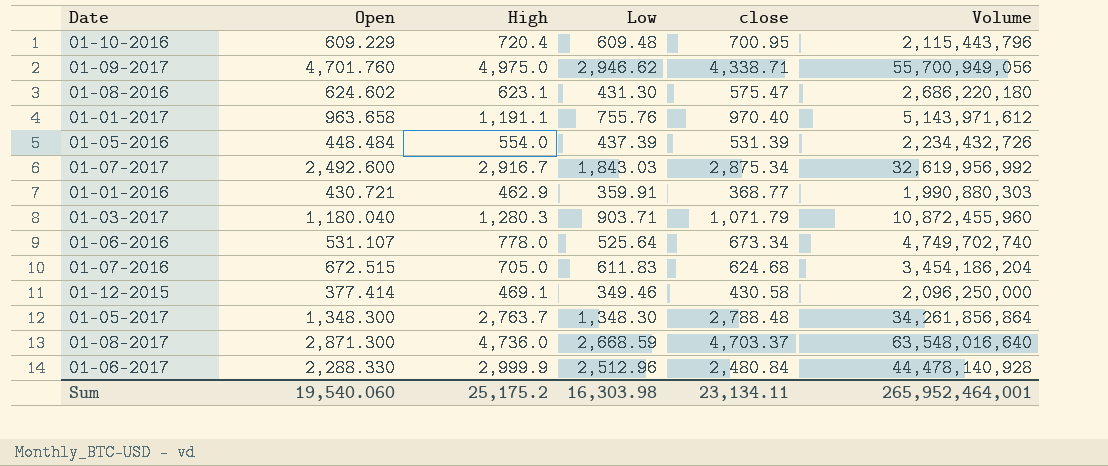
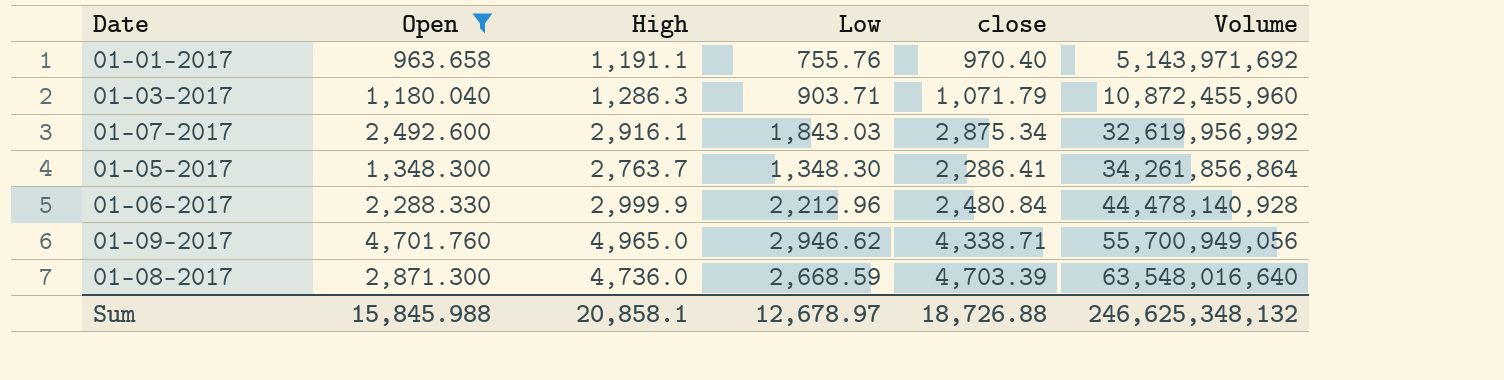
filter: none -> Open >= 963.658
row order: none -> Volume ascending
01-01-2017 | Volume: 5,143,971,612 -> 5,143,971,692
01-03-2017 | High: 1,280.3 -> 1,286.3
01-07-2017 | High: 2,916.7 -> 2,916.1
01-05-2017 | close: 2,788.48 -> 2,286.41
01-06-2017 | Low: 2,512.96 -> 2,212.96
01-09-2017 | High: 4,975.0 -> 4,965.0
01-08-2017 | close: 4,703.37 -> 4,703.39
Sum | Open: 19,540.060 -> 15,845.988
Sum | High: 25,175.2 -> 20,858.1
Sum | Low: 16,303.98 -> 12,678.97
Sum | close: 23,134.11 -> 18,726.88
Sum | Volume: 265,952,464,001 -> 246,625,348,132

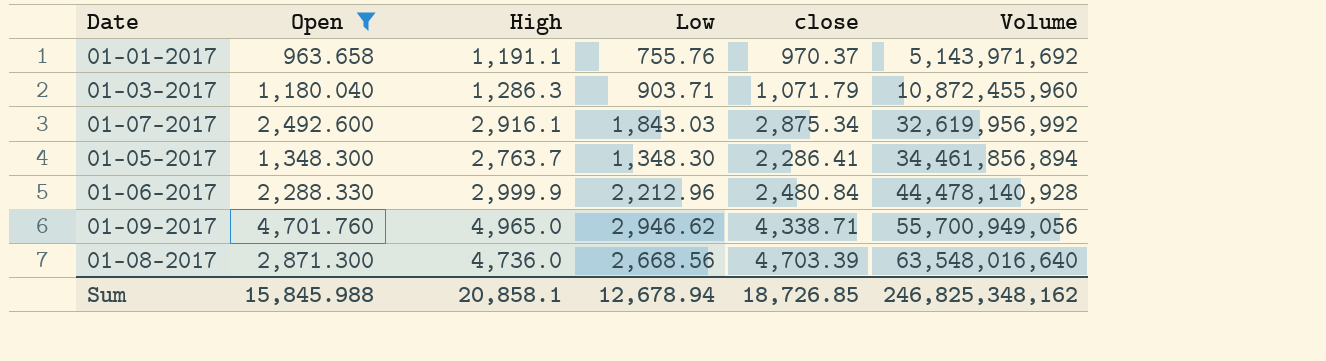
01-01-2017 | close: 970.40 -> 970.37
01-05-2017 | Volume: 34,261,856,864 -> 34,461,856,894
01-08-2017 | Low: 2,668.59 -> 2,668.56
Sum | Low: 12,678.97 -> 12,678.94
Sum | close: 18,726.88 -> 18,726.85
Sum | Volume: 246,625,348,132 -> 246,825,348,162

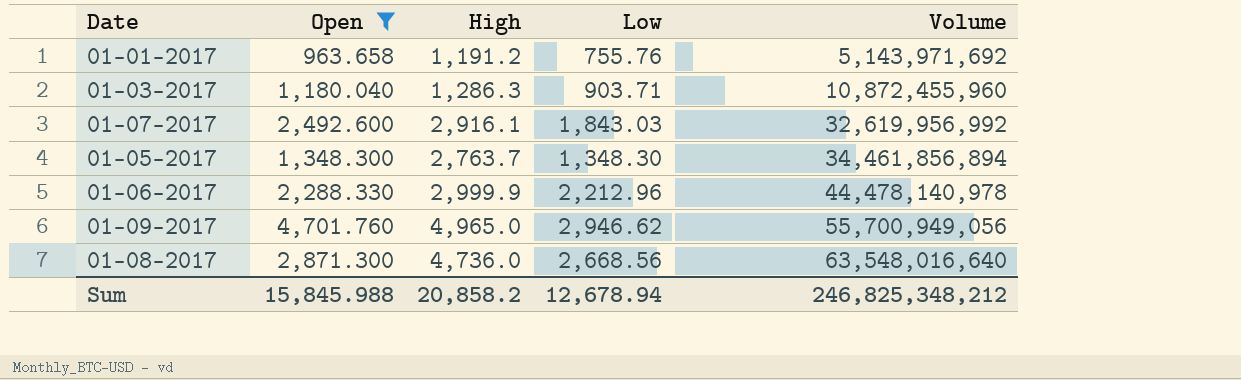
column close | position: 5 -> none
01-01-2017 | High: 1,191.1 -> 1,191.2
01-06-2017 | Volume: 44,478,140,928 -> 44,478,140,978
Sum | High: 20,858.1 -> 20,858.2
Sum | Volume: 246,825,348,162 -> 246,825,348,212

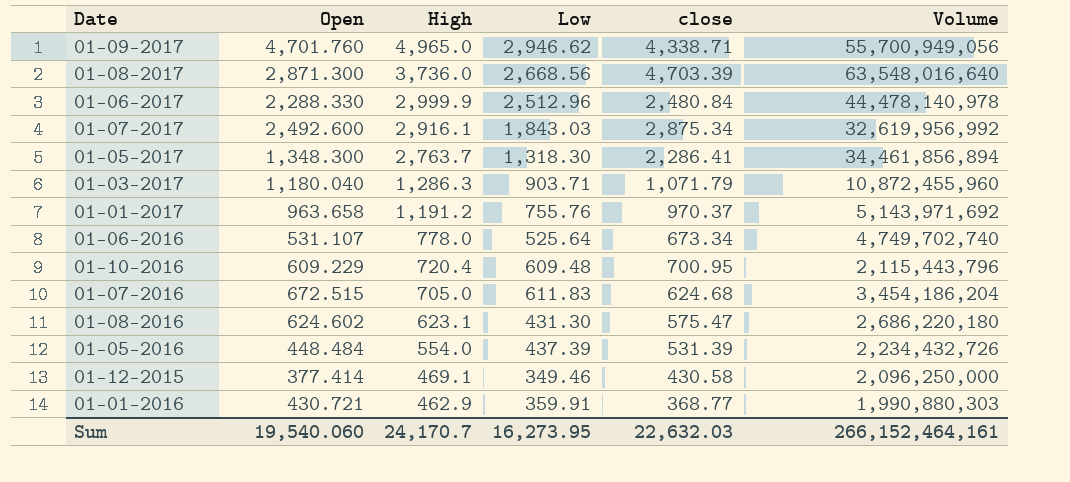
filter: Open >= 963.658 -> none
row order: Volume ascending -> High descending
column close | position: none -> 5
01-08-2017 | High: 4,736.0 -> 3,736.0
01-06-2017 | Low: 2,212.96 -> 2,512.96
01-05-2017 | Low: 1,348.30 -> 1,318.30
Sum | Open: 15,845.988 -> 19,540.060
Sum | High: 20,858.2 -> 24,170.7
Sum | Low: 12,678.94 -> 16,273.95
Sum | Volume: 246,825,348,212 -> 266,152,464,161

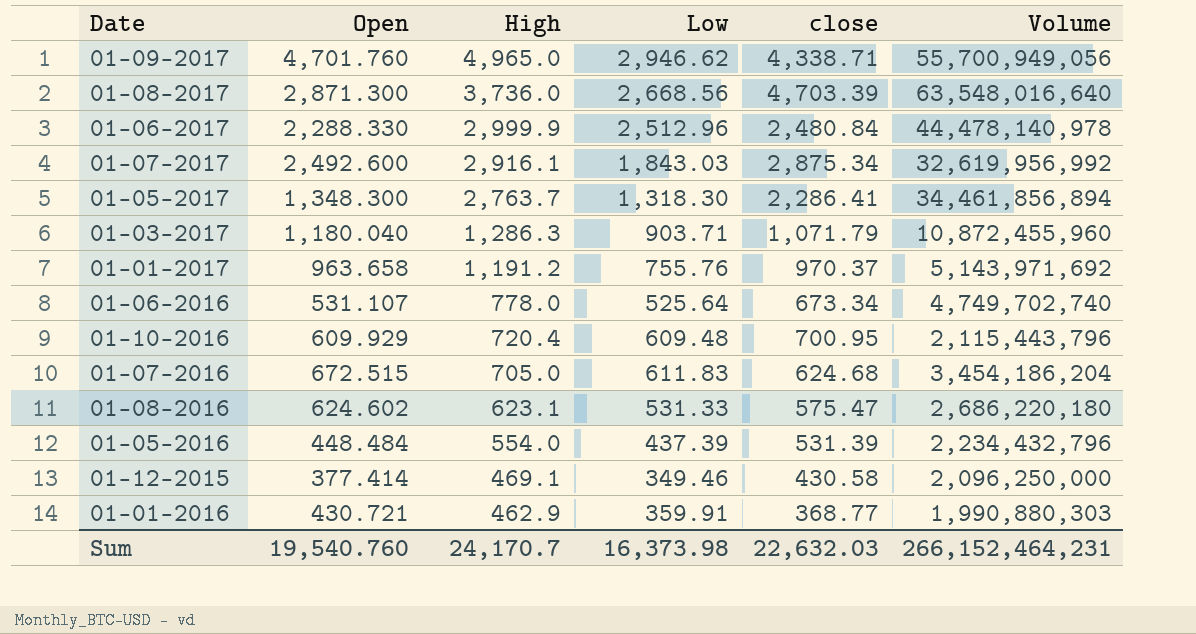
01-10-2016 | Open: 609.229 -> 609.929
01-08-2016 | Low: 431.30 -> 531.33
01-05-2016 | Volume: 2,234,432,726 -> 2,234,432,796
Sum | Open: 19,540.060 -> 19,540.760
Sum | Low: 16,273.95 -> 16,373.98
Sum | Volume: 266,152,464,161 -> 266,152,464,231

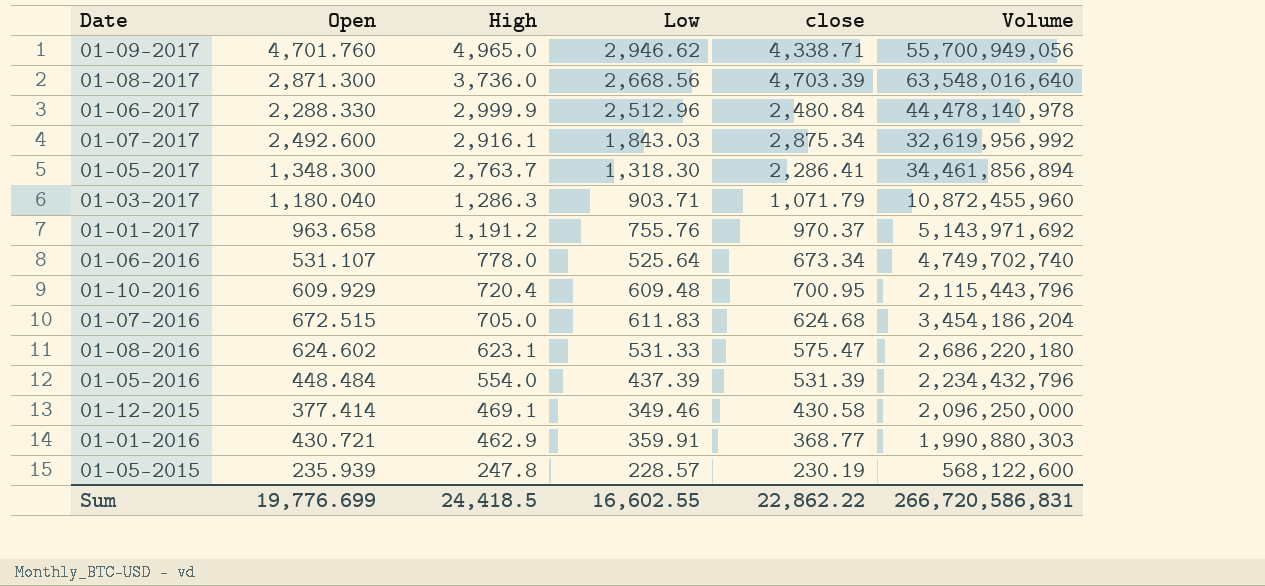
row 01-05-2015: none -> 235.939 | 247.8 | 228.57 | 230.19 | 568,122,600
Sum | Open: 19,540.760 -> 19,776.699
Sum | High: 24,170.7 -> 24,418.5
Sum | Low: 16,373.98 -> 16,602.55
Sum | close: 22,632.03 -> 22,862.22
Sum | Volume: 266,152,464,231 -> 266,720,586,831

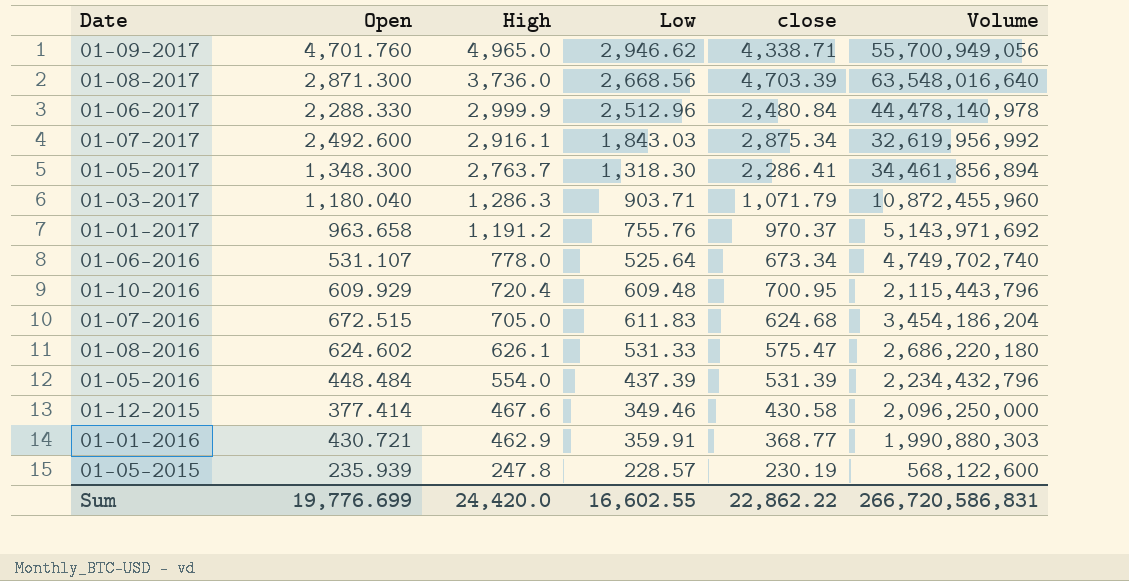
01-08-2016 | High: 623.1 -> 626.1
01-12-2015 | High: 469.1 -> 467.6
Sum | High: 24,418.5 -> 24,420.0

